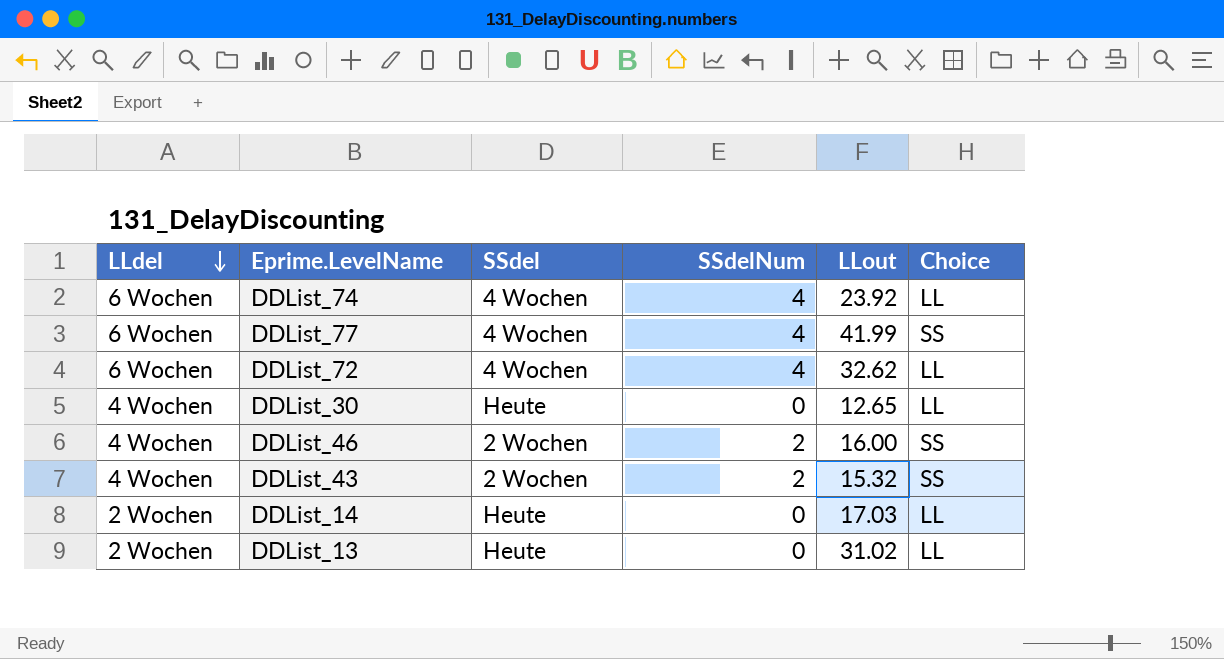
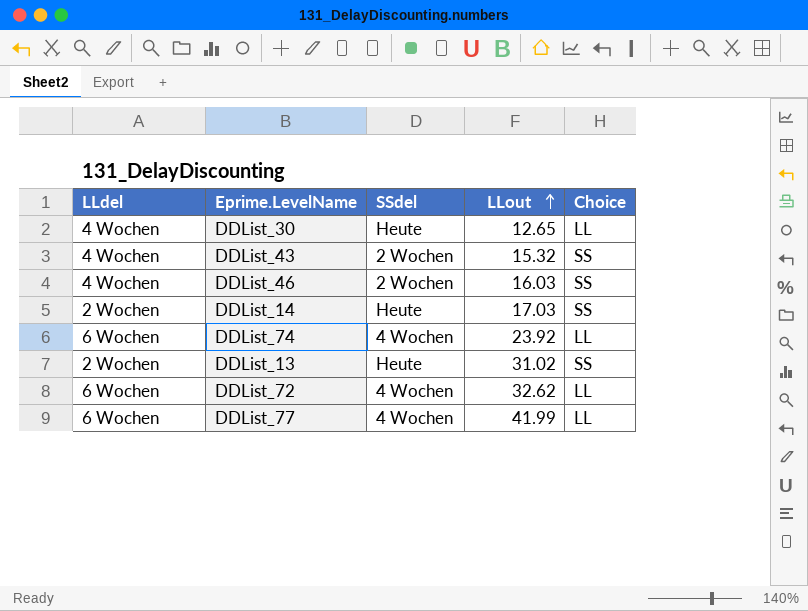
row order: LLdel descending -> LLout ascending
column SSdelNum | position: 4 -> none
DDList_46 | LLout: 16.00 -> 16.03
DDList_14 | Choice: LL -> SS
DDList_13 | Choice: LL -> SS
DDList_77 | Choice: SS -> LL

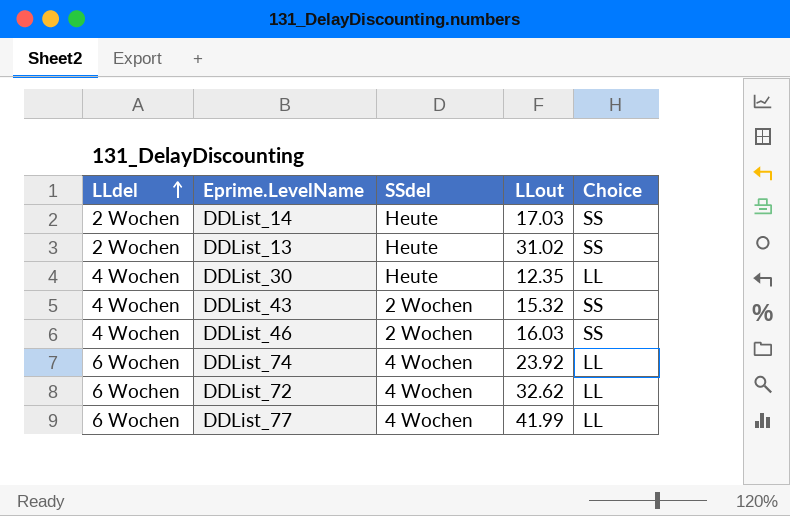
row order: LLout ascending -> LLdel ascending
DDList_30 | LLout: 12.65 -> 12.35

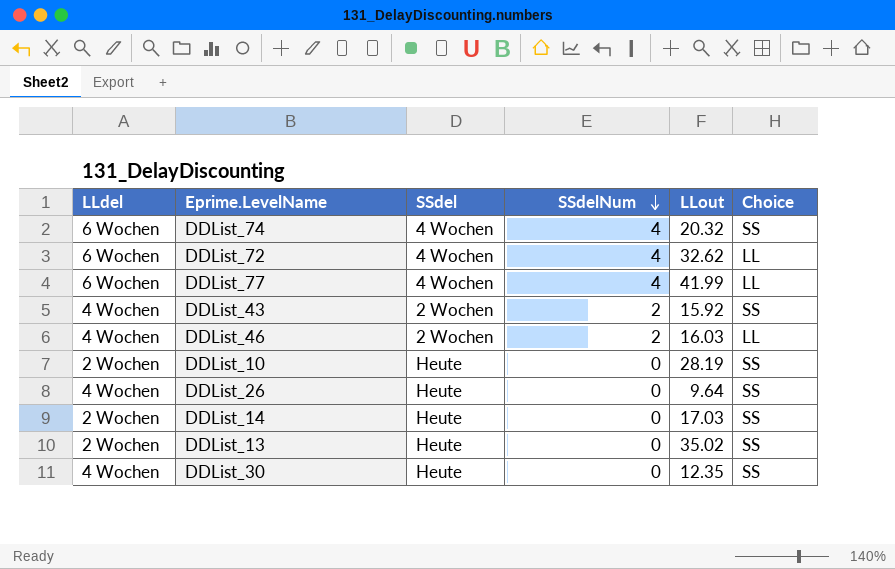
row order: LLdel ascending -> SSdelNum descending
column SSdelNum | position: none -> 4
DDList_74 | LLout: 23.92 -> 20.32
DDList_74 | Choice: LL -> SS
DDList_43 | LLout: 15.32 -> 15.92
DDList_46 | Choice: SS -> LL
row DDList_10: none -> 2 Wochen | Heute | 0 | 28.19 | SS
row DDList_26: none -> 4 Wochen | Heute | 0 | 9.64 | SS
DDList_13 | LLout: 31.02 -> 35.02
DDList_30 | Choice: LL -> SS

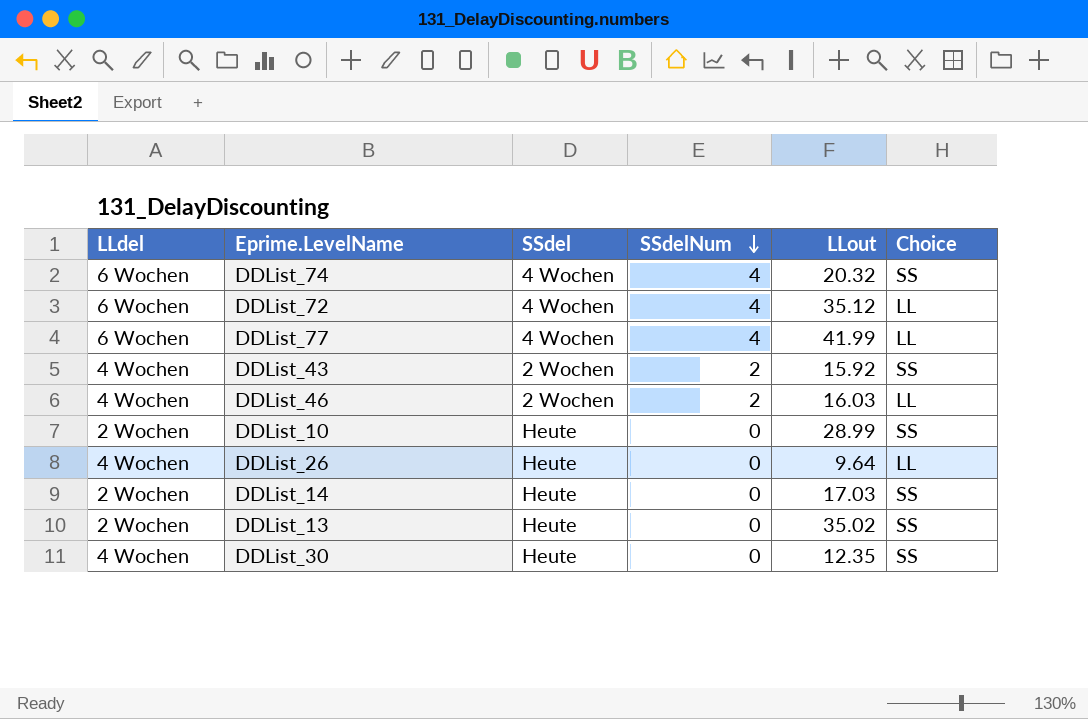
DDList_72 | LLout: 32.62 -> 35.12
DDList_10 | LLout: 28.19 -> 28.99
DDList_26 | Choice: SS -> LL

